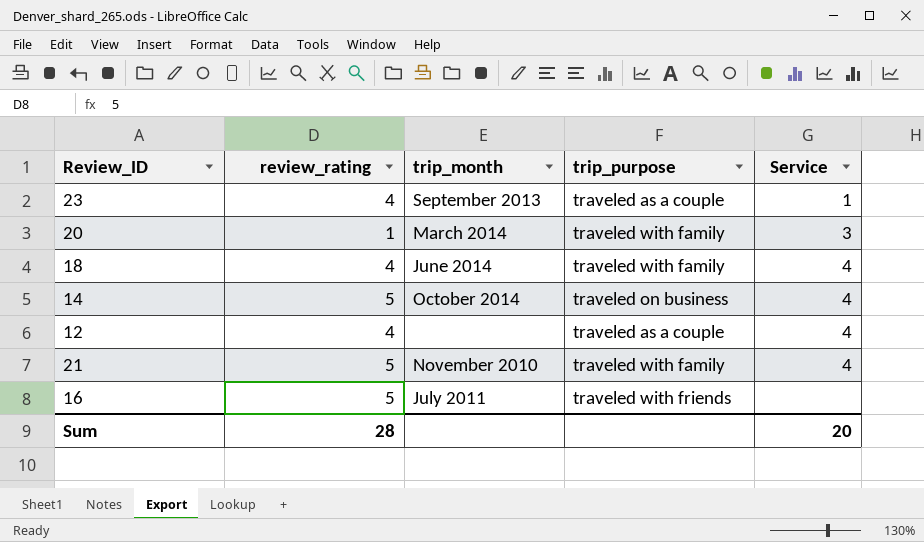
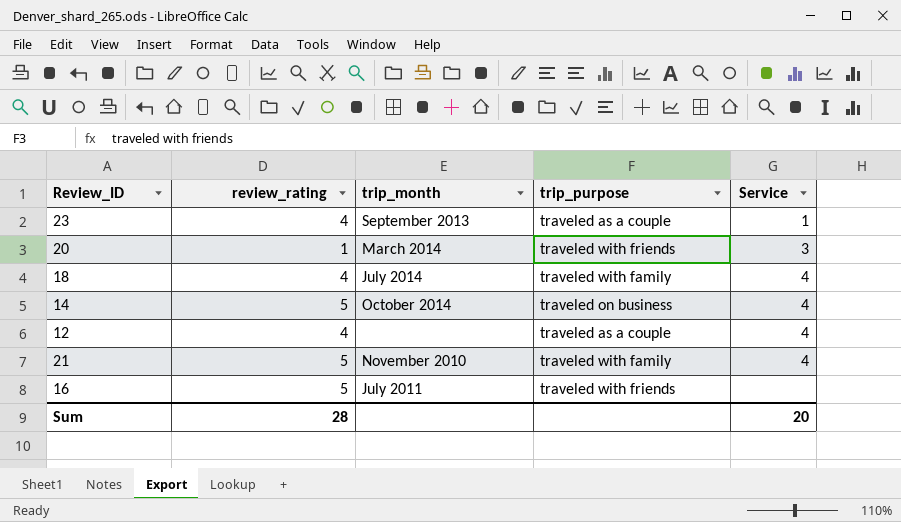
20 | trip_purpose: traveled with family -> traveled with friends
18 | trip_month: June 2014 -> July 2014

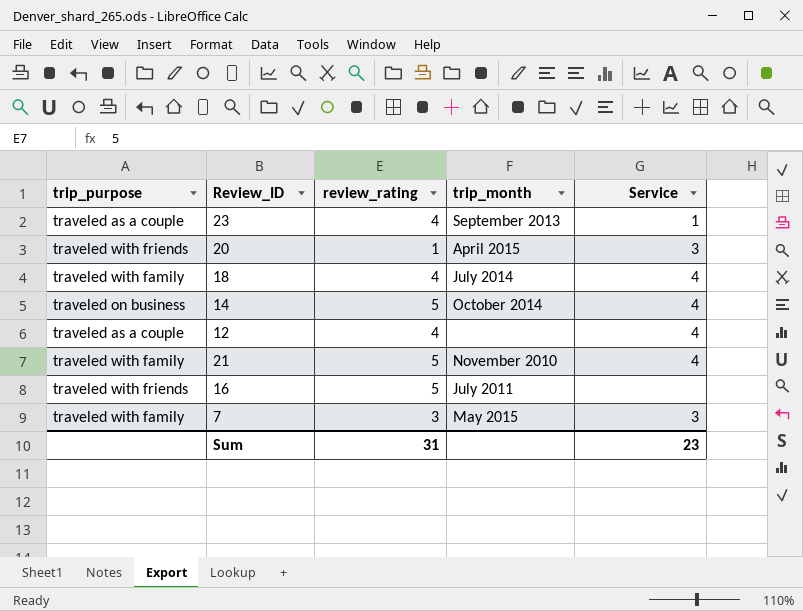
column trip_purpose | position: 4 -> 1
20 | trip_month: March 2014 -> April 2015
row 7: none -> traveled with family | 3 | May 2015 | 3
Sum | review_rating: 28 -> 31
Sum | Service: 20 -> 23

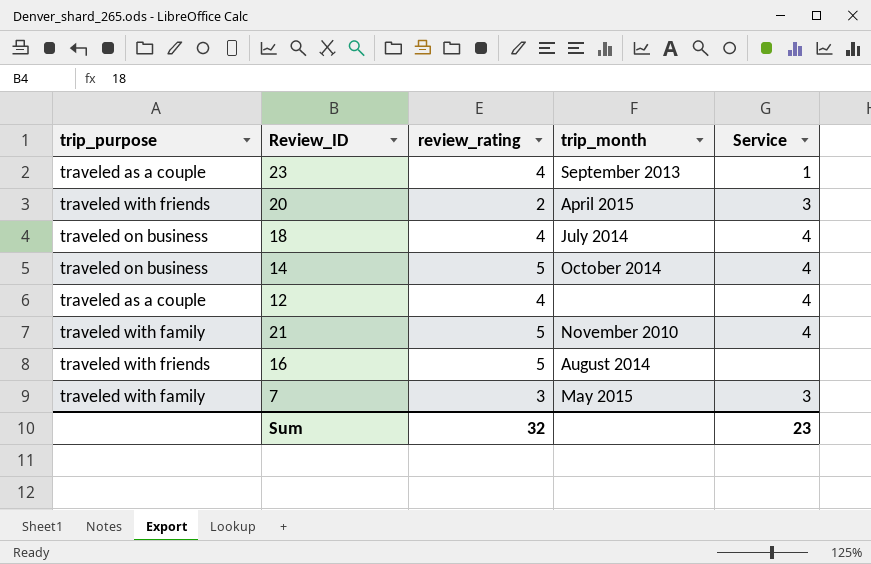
20 | review_rating: 1 -> 2
18 | trip_purpose: traveled with family -> traveled on business
16 | trip_month: July 2011 -> August 2014
Sum | review_rating: 31 -> 32

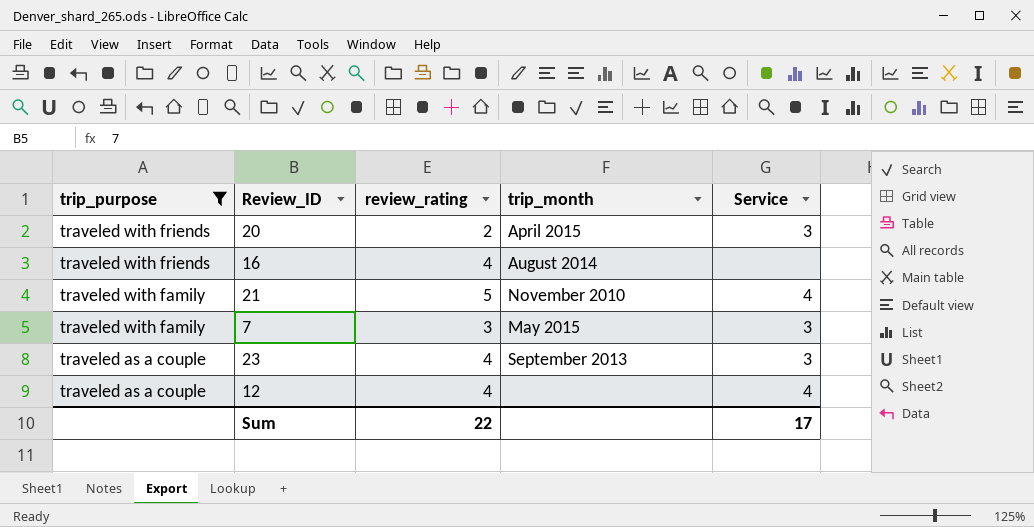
filter: none -> trip_purpose != traveled on business
row order: none -> trip_purpose descending
16 | review_rating: 5 -> 4
23 | Service: 1 -> 3
Sum | review_rating: 32 -> 22
Sum | Service: 23 -> 17

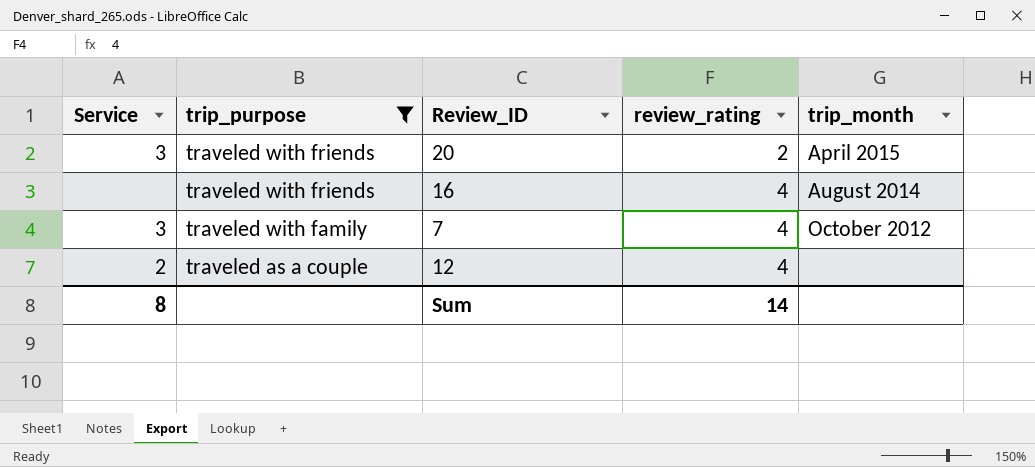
column Service | position: 5 -> 1
row 21: traveled with family | 5 | November 2010 | 4 -> none
row 23: traveled as a couple | 4 | September 2013 | 3 -> none
7 | review_rating: 3 -> 4
7 | trip_month: May 2015 -> October 2012
12 | Service: 4 -> 2
Sum | Service: 17 -> 8
Sum | review_rating: 22 -> 14

